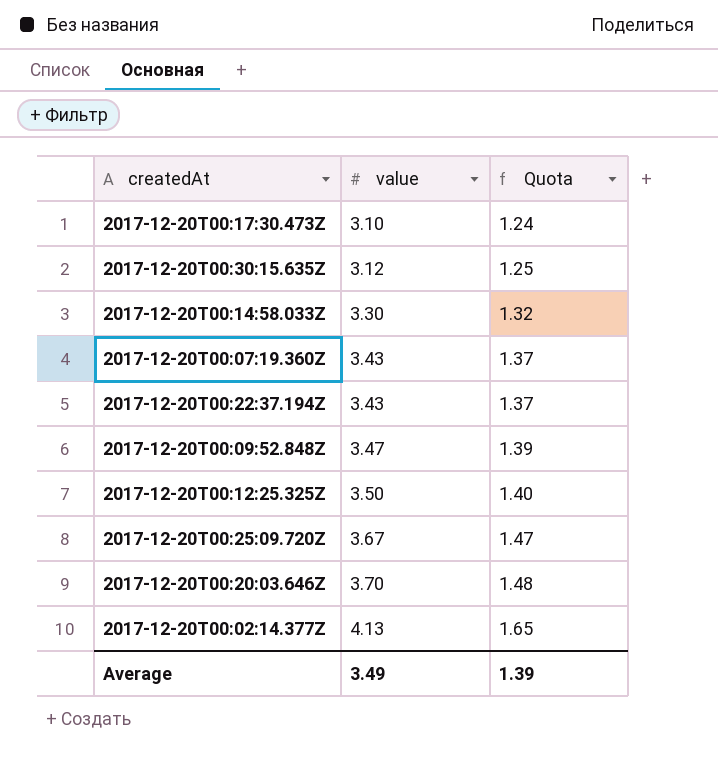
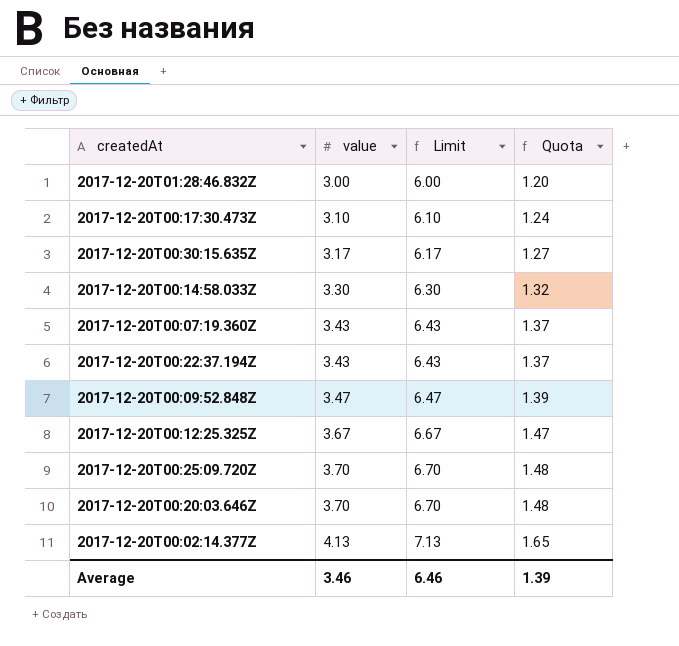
column Limit | formula: none -> [value] + 3
row 2017-12-20T01:28:46.832Z: none -> 3.00 | 6.00 | 1.20
2017-12-20T00:30:15.635Z | value: 3.12 -> 3.17
2017-12-20T00:30:15.635Z | Quota: 1.25 -> 1.27
2017-12-20T00:12:25.325Z | value: 3.50 -> 3.67
2017-12-20T00:12:25.325Z | Quota: 1.40 -> 1.47
2017-12-20T00:25:09.720Z | value: 3.67 -> 3.70
2017-12-20T00:25:09.720Z | Quota: 1.47 -> 1.48
Average | value: 3.49 -> 3.46

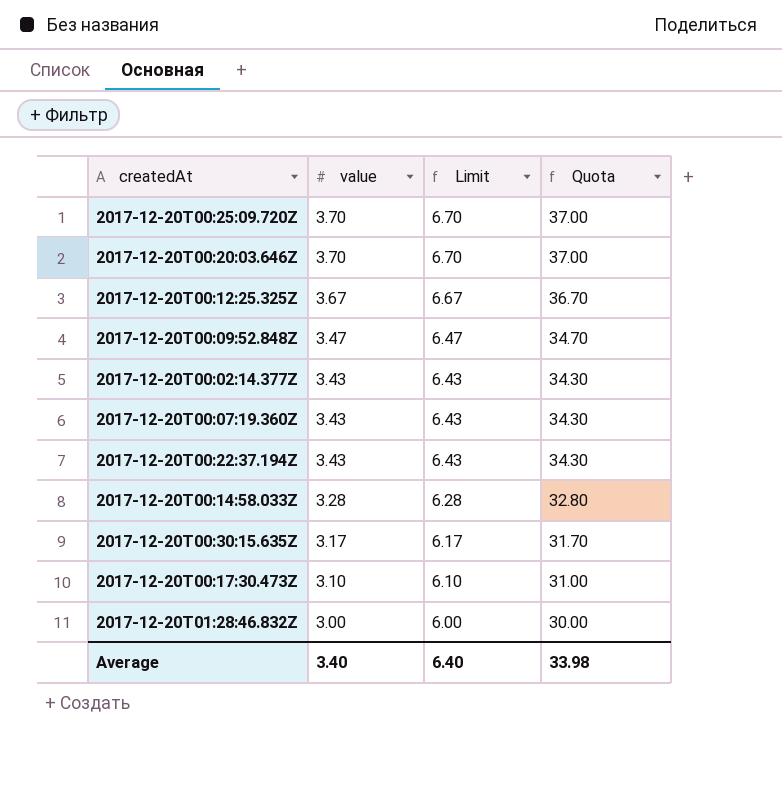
row order: value ascending -> value descending
column Quota | formula: [value] * 0.4 -> [value] * 10
2017-12-20T00:02:14.377Z | value: 4.13 -> 3.43
2017-12-20T00:02:14.377Z | Limit: 7.13 -> 6.43
2017-12-20T00:14:58.033Z | value: 3.30 -> 3.28
2017-12-20T00:14:58.033Z | Limit: 6.30 -> 6.28
Average | value: 3.46 -> 3.40
Average | Limit: 6.46 -> 6.40
Average | Quota: 1.39 -> 33.98

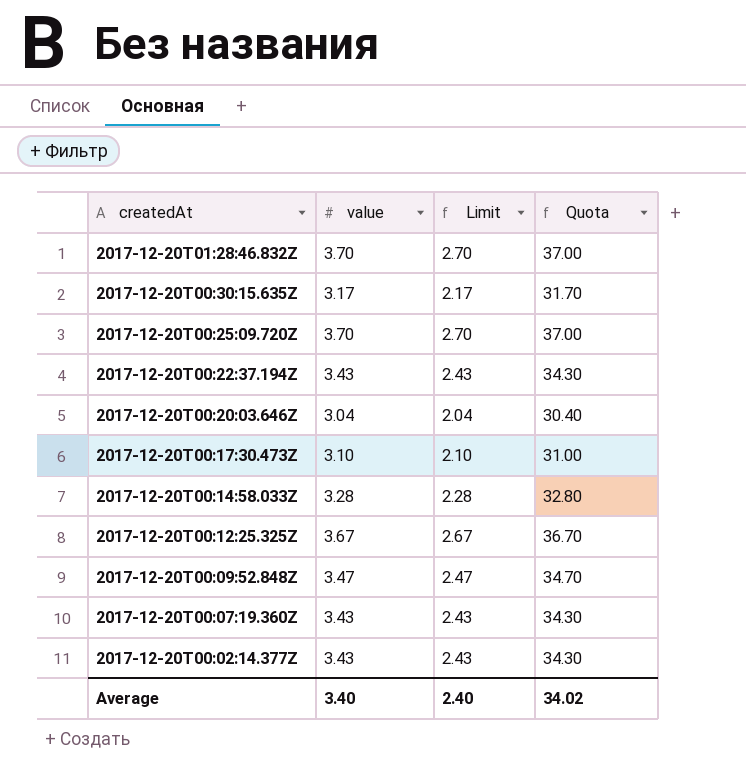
row order: value descending -> createdAt descending
column Limit | formula: [value] + 3 -> [value] - 1
2017-12-20T01:28:46.832Z | value: 3.00 -> 3.70
2017-12-20T01:28:46.832Z | Quota: 30.00 -> 37.00
2017-12-20T00:20:03.646Z | value: 3.70 -> 3.04
2017-12-20T00:20:03.646Z | Quota: 37.00 -> 30.40
Average | Limit: 6.40 -> 2.40
Average | Quota: 33.98 -> 34.02

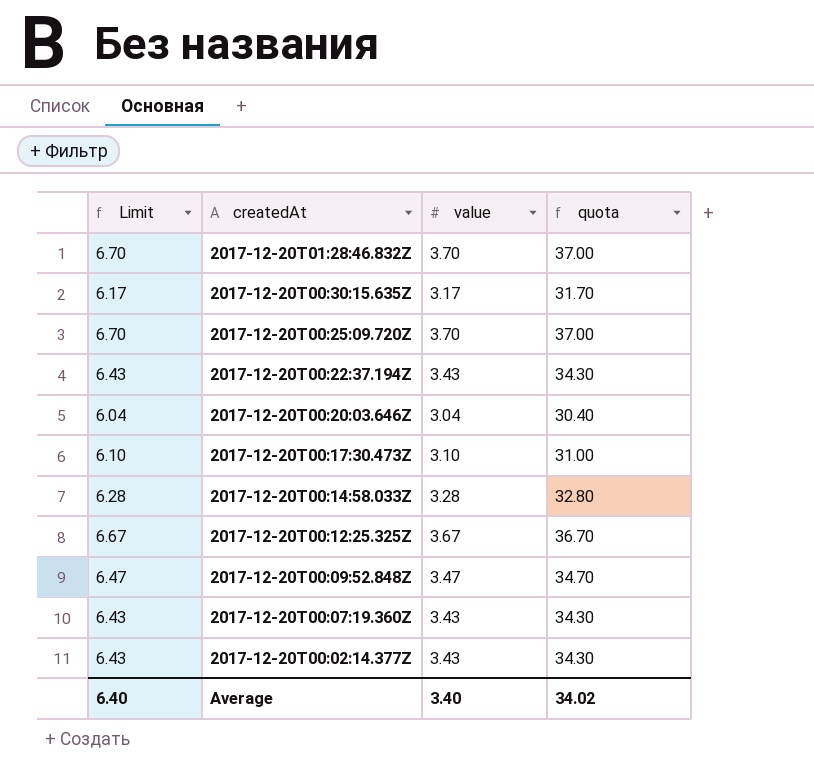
column Limit | formula: [value] - 1 -> [value] + 3
column Limit | position: 3 -> 1
column name: Quota -> quota
Average | Limit: 2.40 -> 6.40

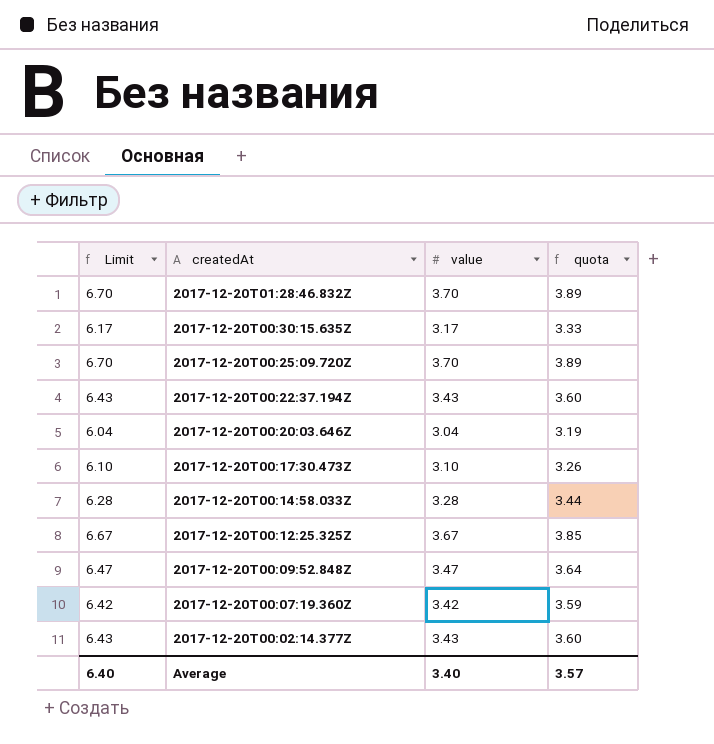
column quota | formula: [value] * 10 -> [value] * 1.05
2017-12-20T00:07:19.360Z | Limit: 6.43 -> 6.42
2017-12-20T00:07:19.360Z | value: 3.43 -> 3.42
Average | quota: 34.02 -> 3.57

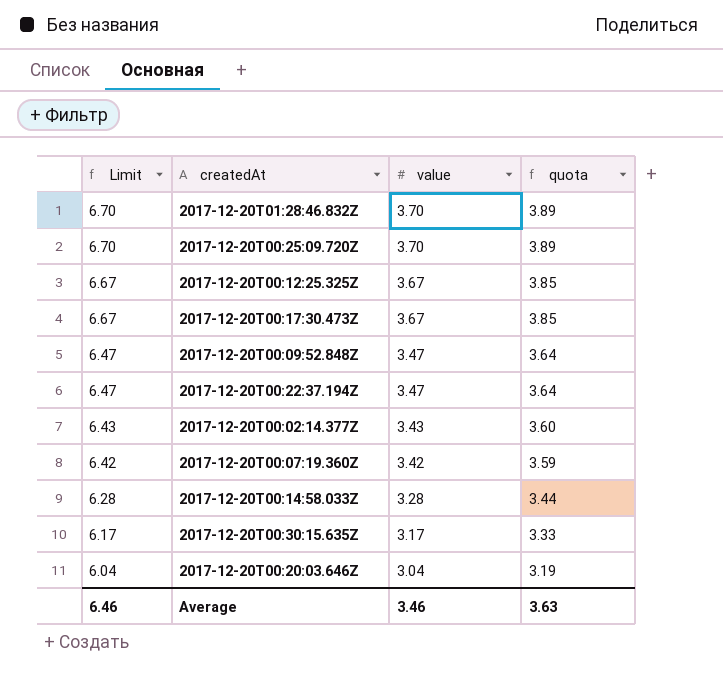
row order: createdAt descending -> Limit descending
2017-12-20T00:17:30.473Z | Limit: 6.10 -> 6.67
2017-12-20T00:17:30.473Z | value: 3.10 -> 3.67
2017-12-20T00:17:30.473Z | quota: 3.26 -> 3.85
2017-12-20T00:22:37.194Z | Limit: 6.43 -> 6.47
2017-12-20T00:22:37.194Z | value: 3.43 -> 3.47
2017-12-20T00:22:37.194Z | quota: 3.60 -> 3.64
Average | Limit: 6.40 -> 6.46
Average | value: 3.40 -> 3.46
Average | quota: 3.57 -> 3.63

